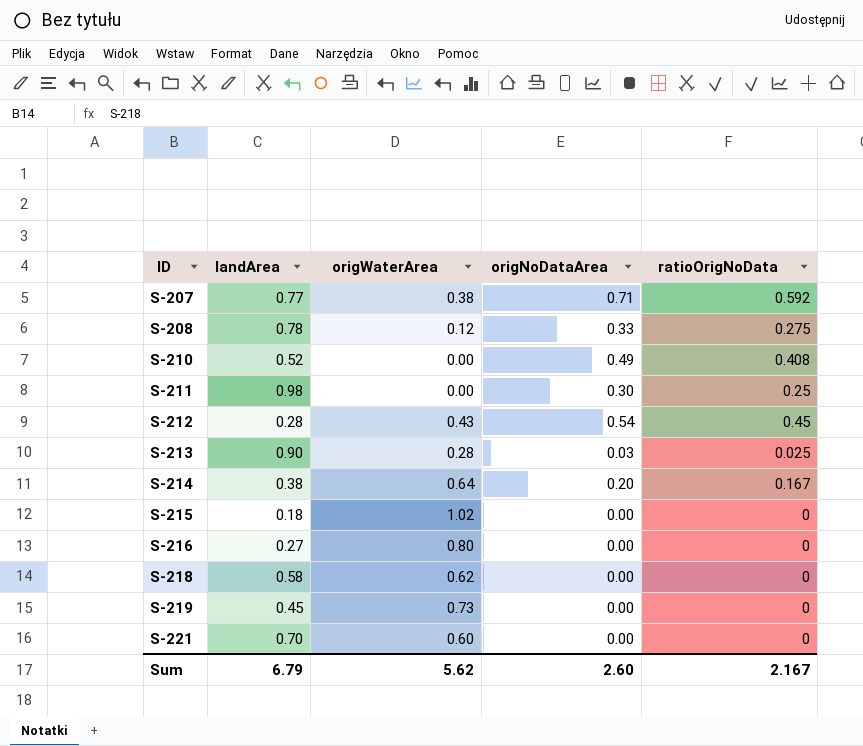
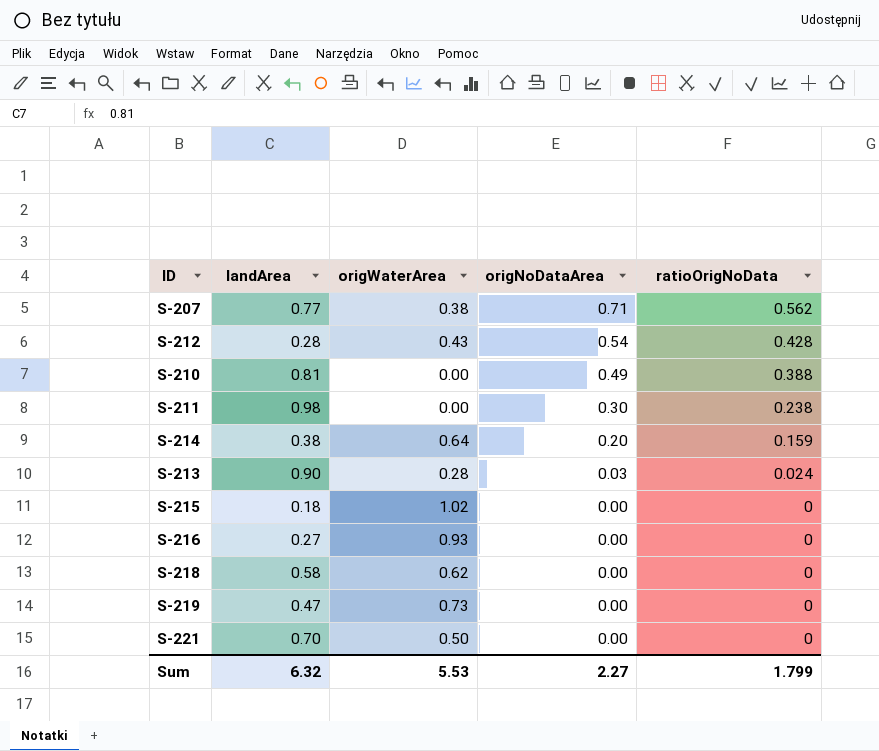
row order: ID ascending -> origNoDataArea descending
row S-208: 0.78 | 0.12 | 0.33 | 0.275 -> none
S-207 | ratioOrigNoData: 0.592 -> 0.562
S-212 | ratioOrigNoData: 0.45 -> 0.428
S-210 | landArea: 0.52 -> 0.81
S-210 | ratioOrigNoData: 0.408 -> 0.388
S-211 | ratioOrigNoData: 0.25 -> 0.238
S-214 | ratioOrigNoData: 0.167 -> 0.159
S-213 | ratioOrigNoData: 0.025 -> 0.024
S-216 | origWaterArea: 0.80 -> 0.93
S-219 | landArea: 0.45 -> 0.47
S-221 | origWaterArea: 0.60 -> 0.50
Sum | landArea: 6.79 -> 6.32
Sum | origWaterArea: 5.62 -> 5.53
Sum | origNoDataArea: 2.60 -> 2.27
Sum | ratioOrigNoData: 2.167 -> 1.799

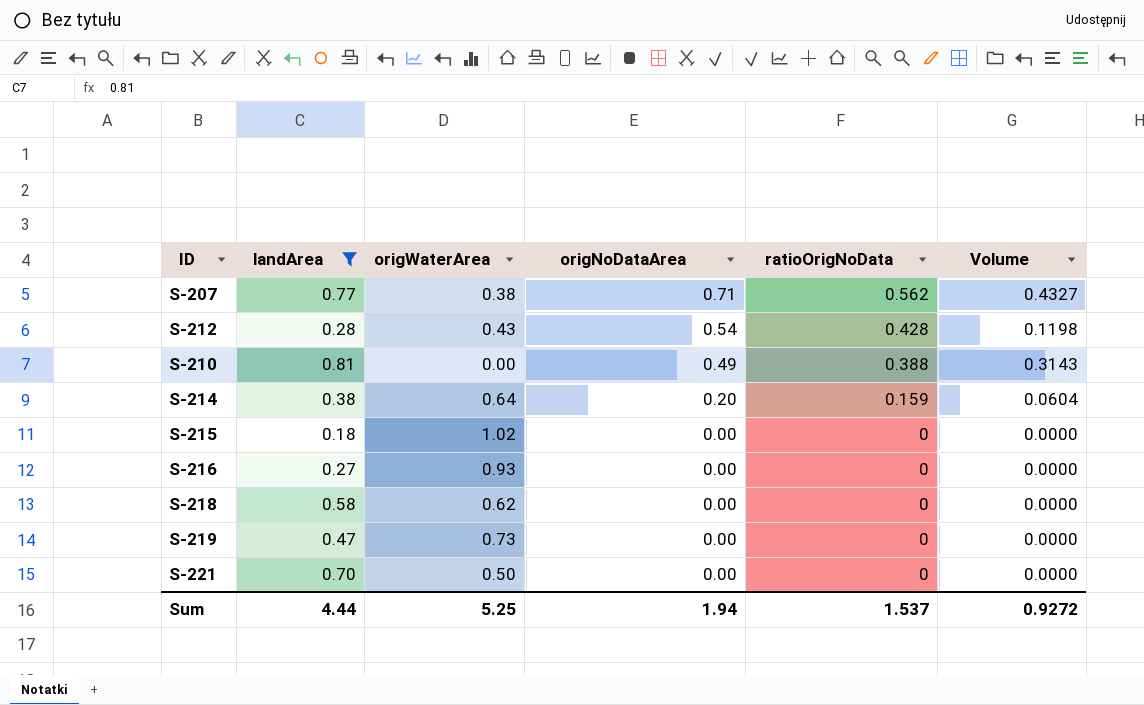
filter: none -> landArea <= 0.81
column Volume | formula: none -> [landArea] * [ratioOrigNoData]
Sum | landArea: 6.32 -> 4.44
Sum | origWaterArea: 5.53 -> 5.25
Sum | origNoDataArea: 2.27 -> 1.94
Sum | ratioOrigNoData: 1.799 -> 1.537

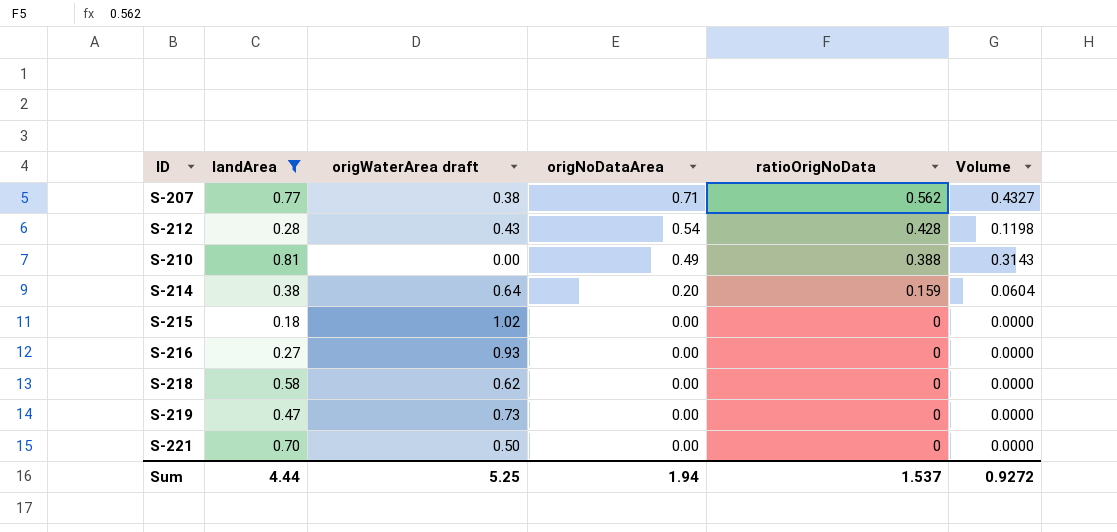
column name: origWaterArea -> origWaterArea draft

